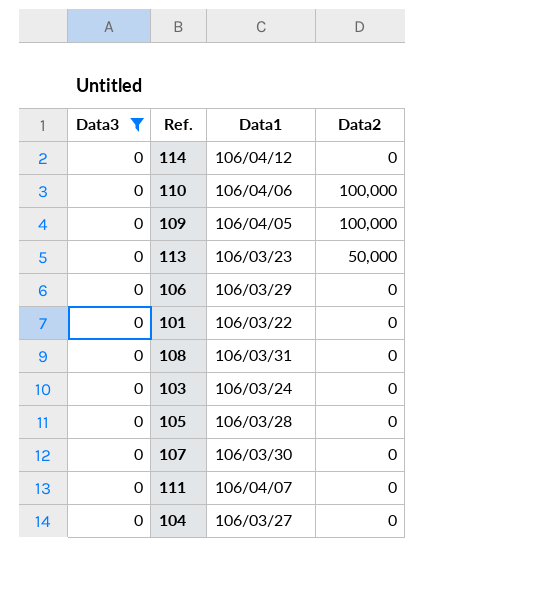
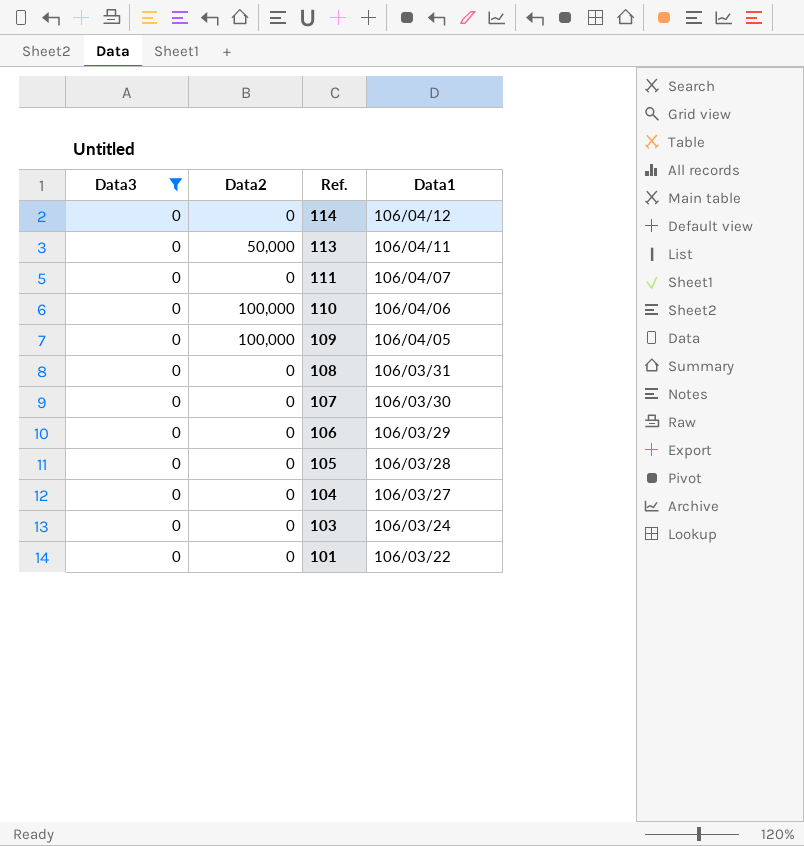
row order: none -> Ref. descending
column Data2 | position: 4 -> 2
113 | Data1: 106/03/23 -> 106/04/11

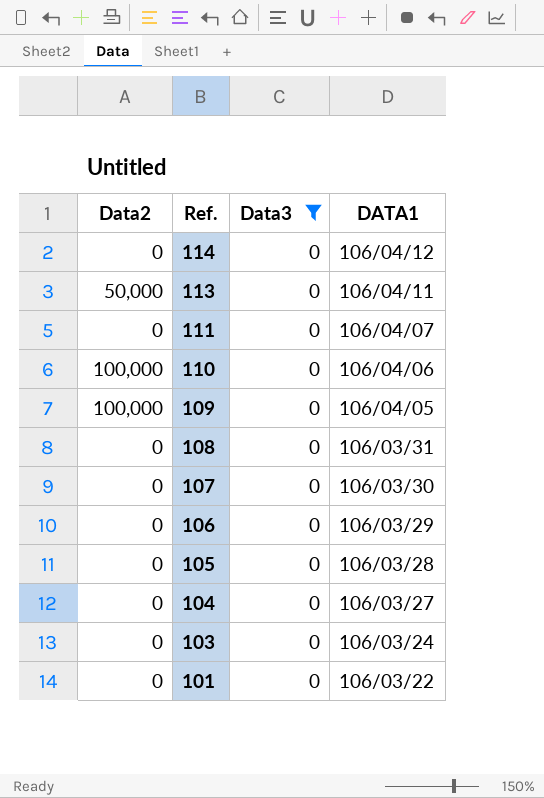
column Data3 | position: 1 -> 3
column name: Data1 -> DATA1

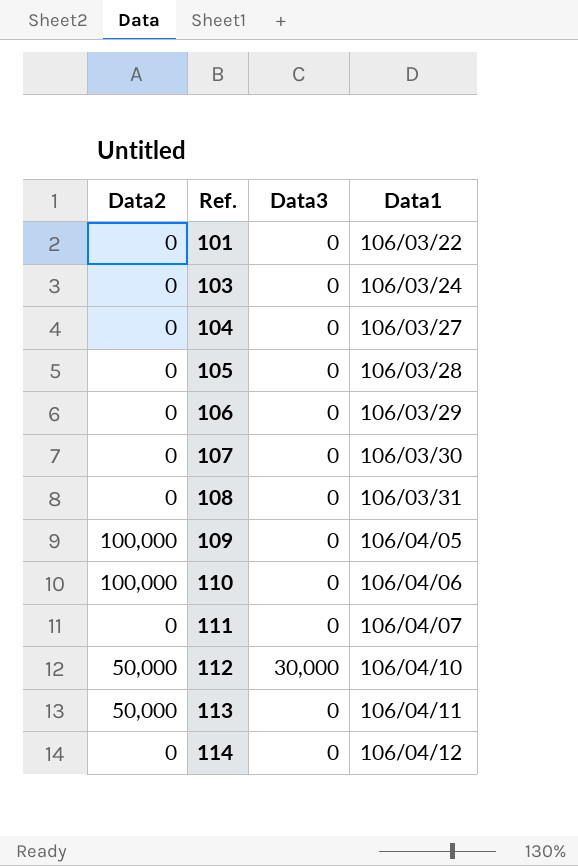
filter: Data3 = 0 -> none
row order: Ref. descending -> Ref. ascending
column name: DATA1 -> Data1

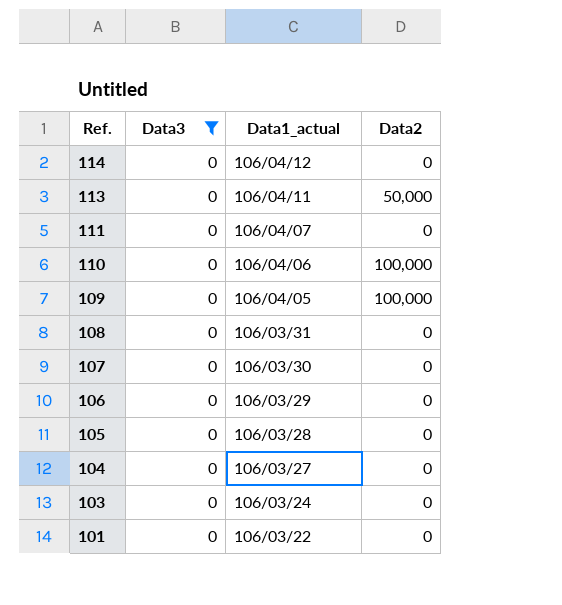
filter: none -> Data3 = 0
row order: Ref. ascending -> Ref. descending
column name: Data1 -> Data1_actual
column Data2 | position: 1 -> 4

